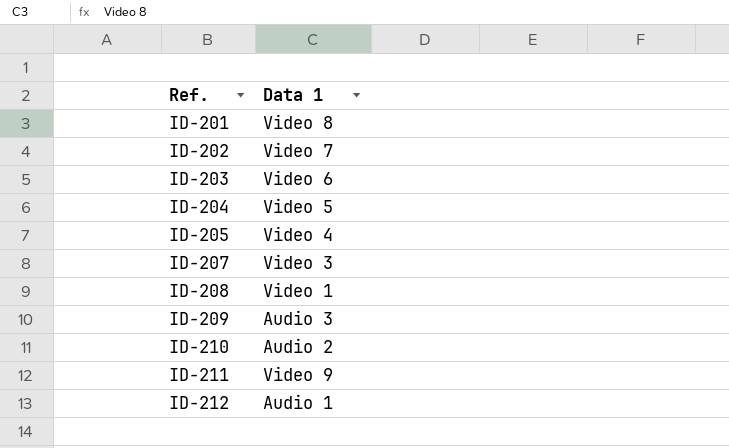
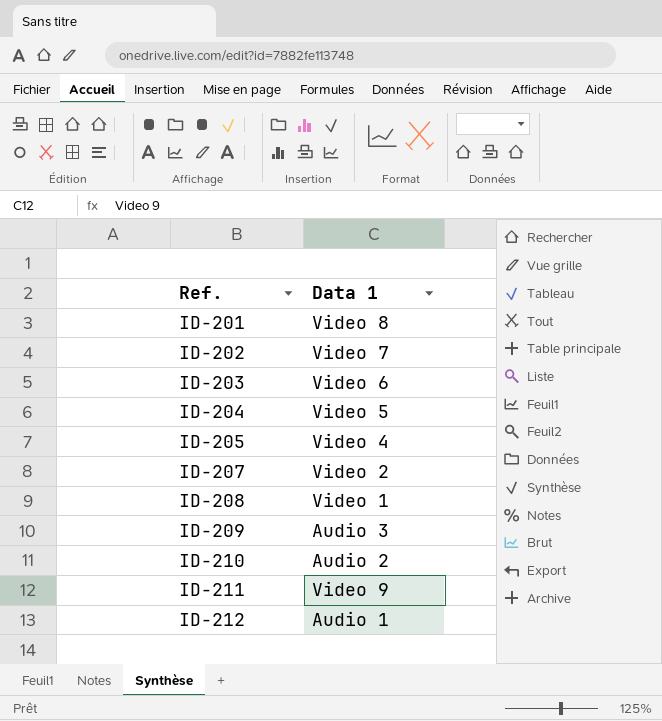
ID-207 | Data 1: Video 3 -> Video 2

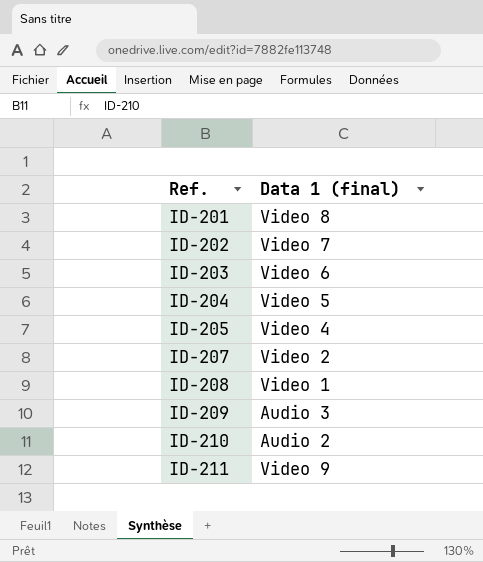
column name: Data 1 -> Data 1 (final)
row ID-212: Audio 1 -> none

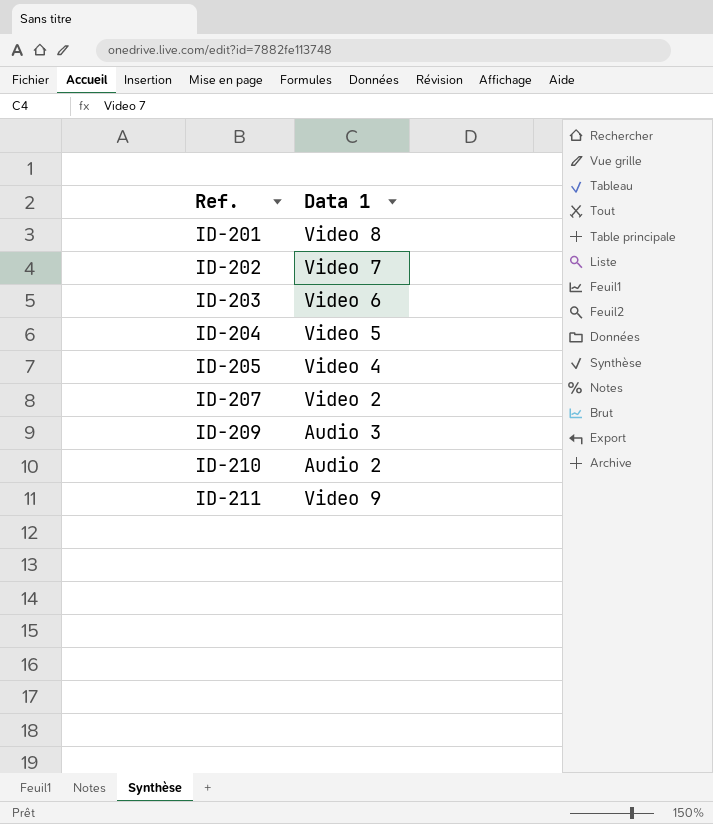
column name: Data 1 (final) -> Data 1
row ID-208: Video 1 -> none

